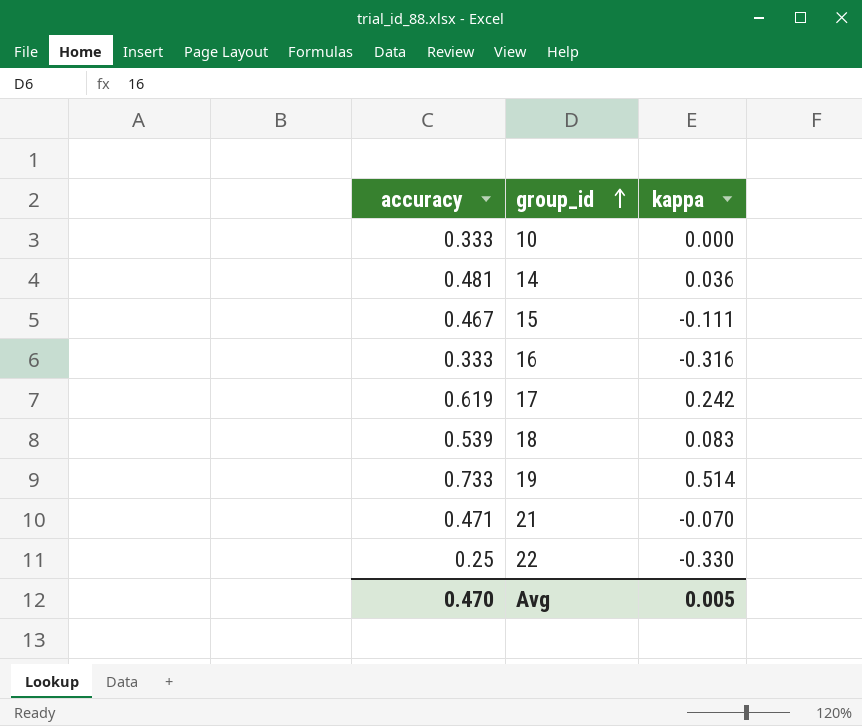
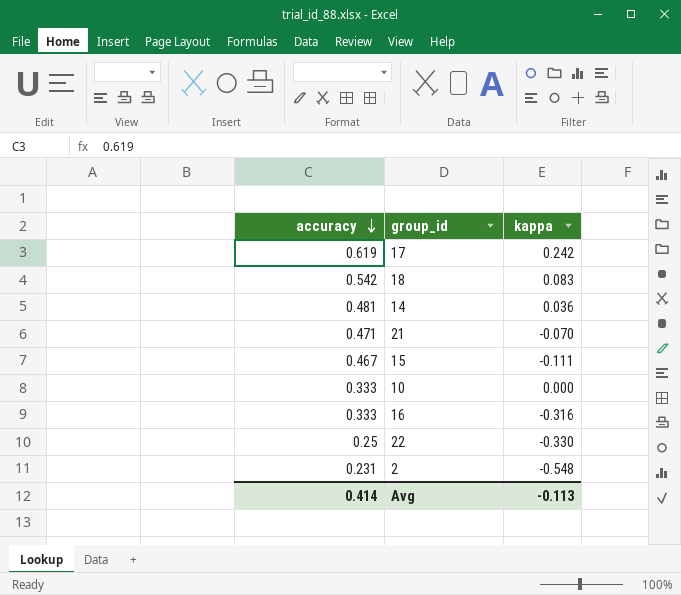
row order: group_id ascending -> accuracy descending
row 19: 0.733 | 0.514 -> none
18 | accuracy: 0.539 -> 0.542
row 2: none -> 0.231 | -0.548
Avg | accuracy: 0.470 -> 0.414
Avg | kappa: 0.005 -> -0.113

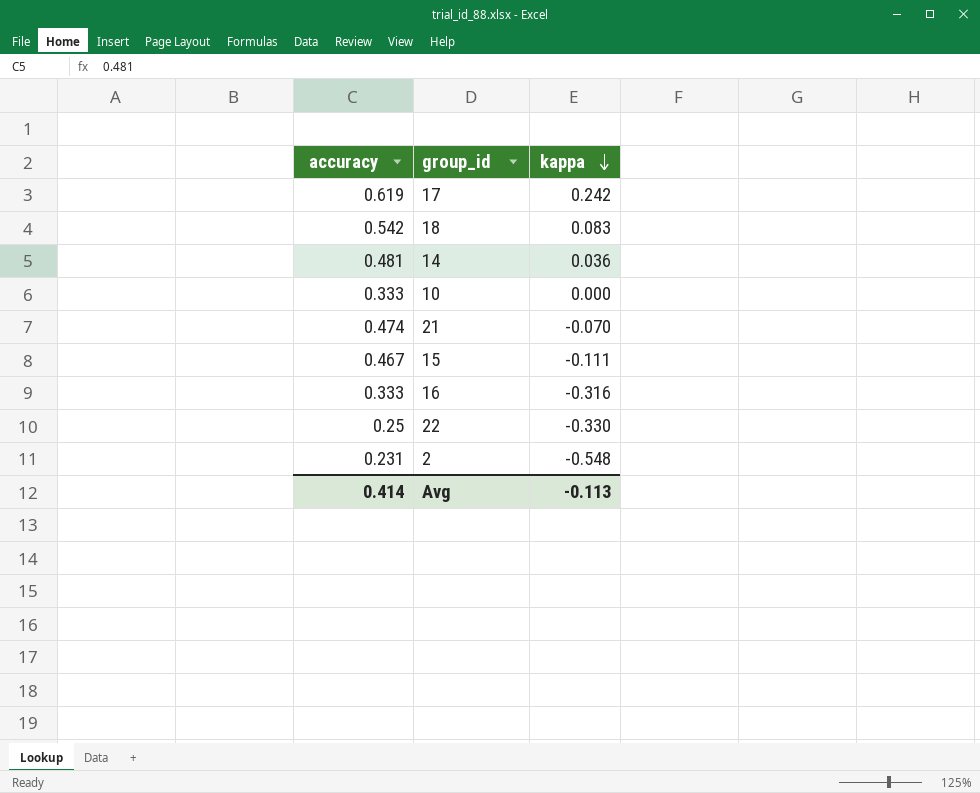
row order: accuracy descending -> kappa descending
21 | accuracy: 0.471 -> 0.474

